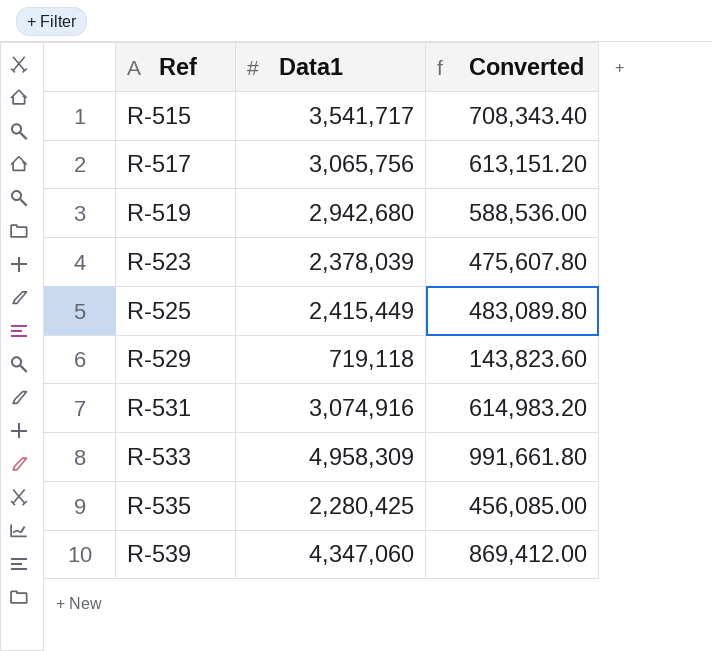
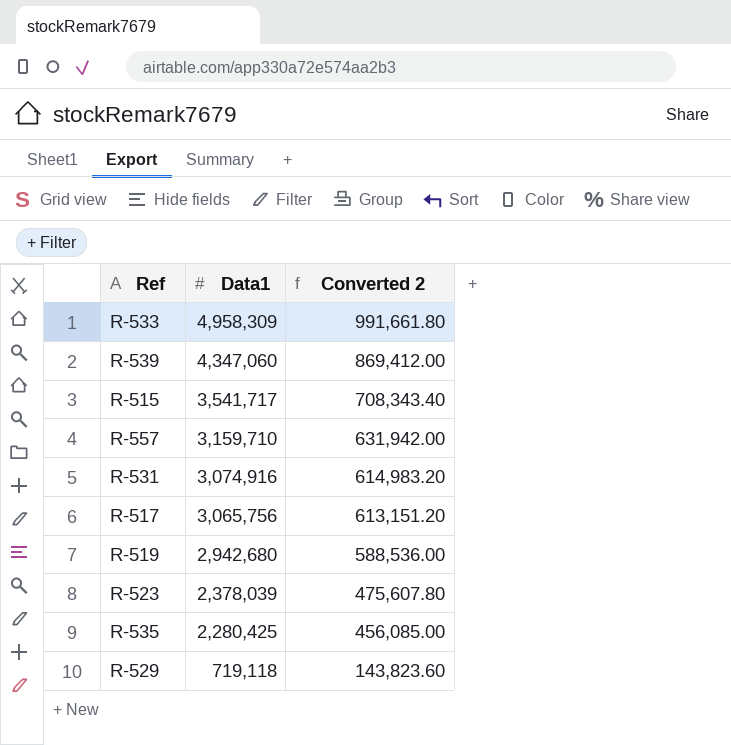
row order: Ref ascending -> Data1 descending
column name: Converted -> Converted 2
row R-525: 2,415,449 | 483,089.80 -> none
row R-557: none -> 3,159,710 | 631,942.00

